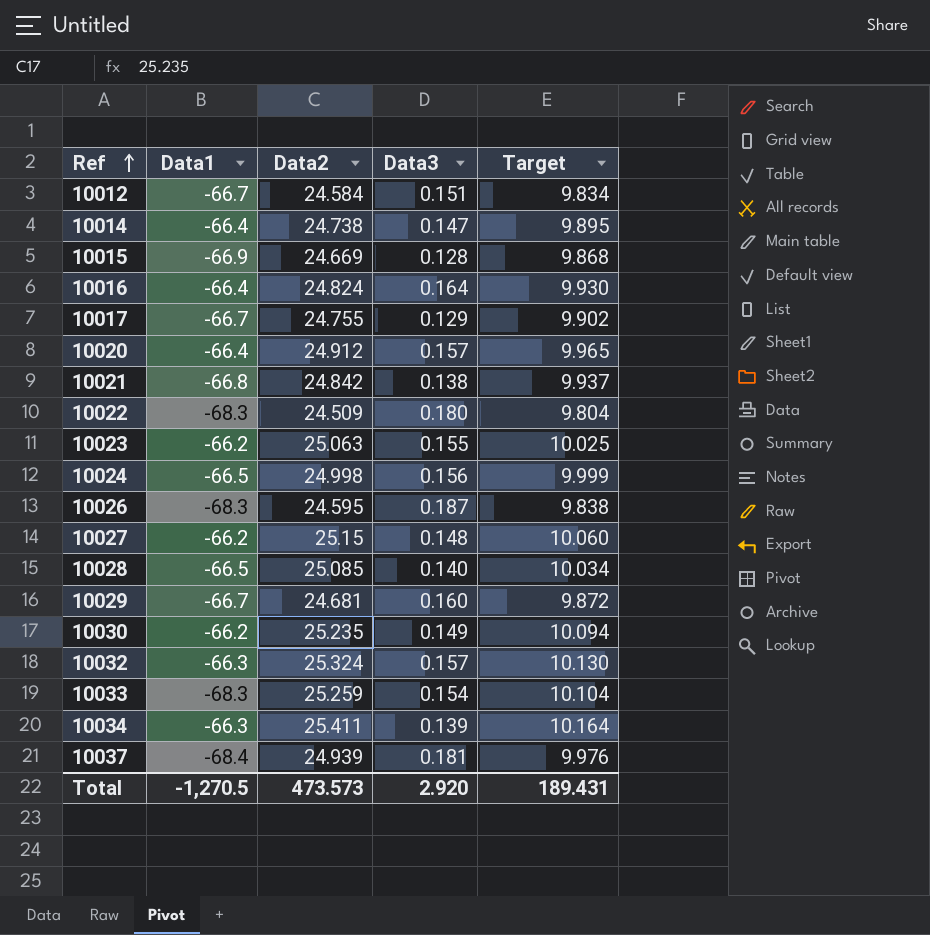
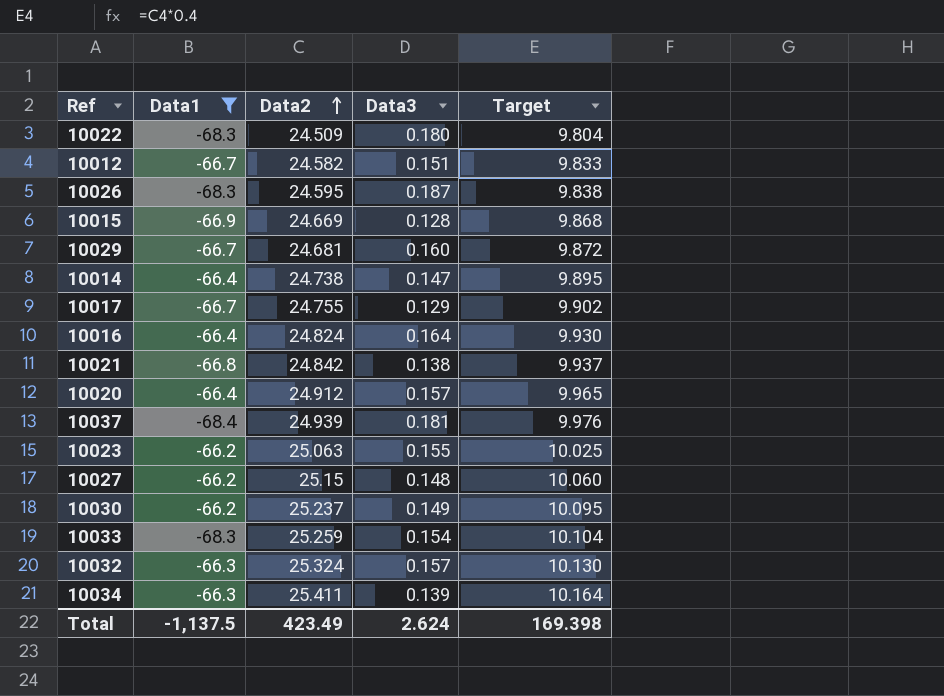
filter: none -> Data1 != -66.5
row order: Ref ascending -> Data2 ascending
10012 | Data2: 24.584 -> 24.582
10012 | Target: 9.834 -> 9.833
10030 | Data2: 25.235 -> 25.237
10030 | Target: 10.094 -> 10.095
Total | Data1: -1,270.5 -> -1,137.5
Total | Data2: 473.573 -> 423.49
Total | Data3: 2.920 -> 2.624
Total | Target: 189.431 -> 169.398

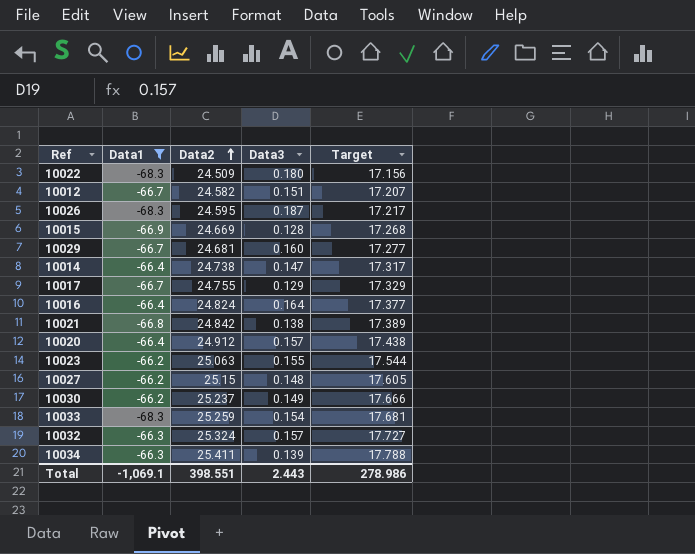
column Target | formula: [Data2] * 0.4 -> [Data2] * 0.7
row 10037: -68.4 | 24.939 | 0.181 | 9.976 -> none
Total | Data1: -1,137.5 -> -1,069.1
Total | Data2: 423.49 -> 398.551
Total | Data3: 2.624 -> 2.443
Total | Target: 169.398 -> 278.986

